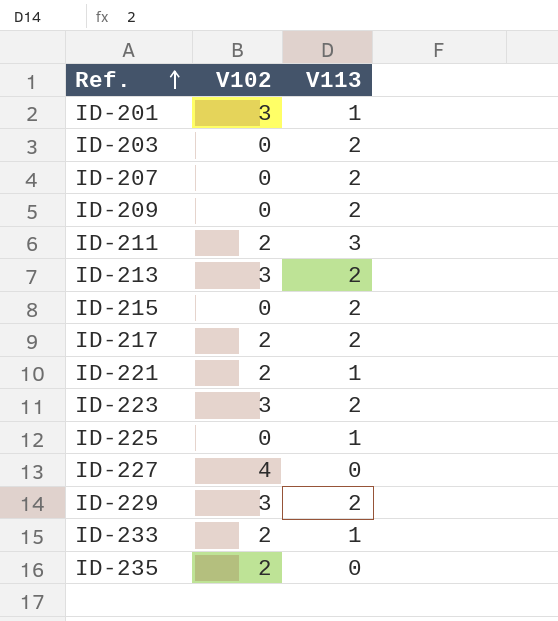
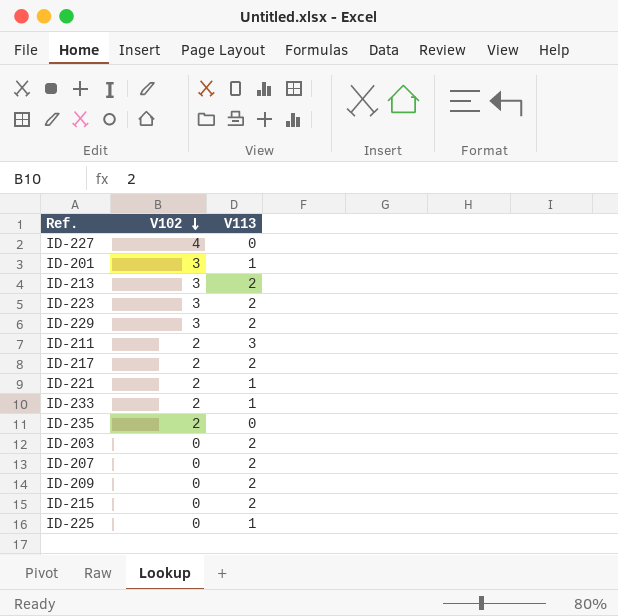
row order: Ref. ascending -> V102 descending

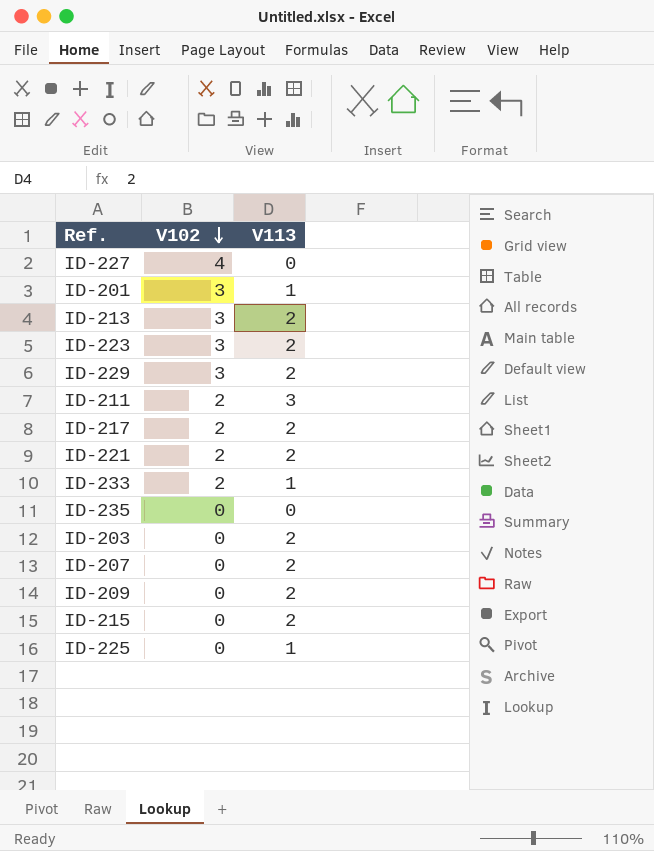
ID-221 | V113: 1 -> 2
ID-235 | V102: 2 -> 0

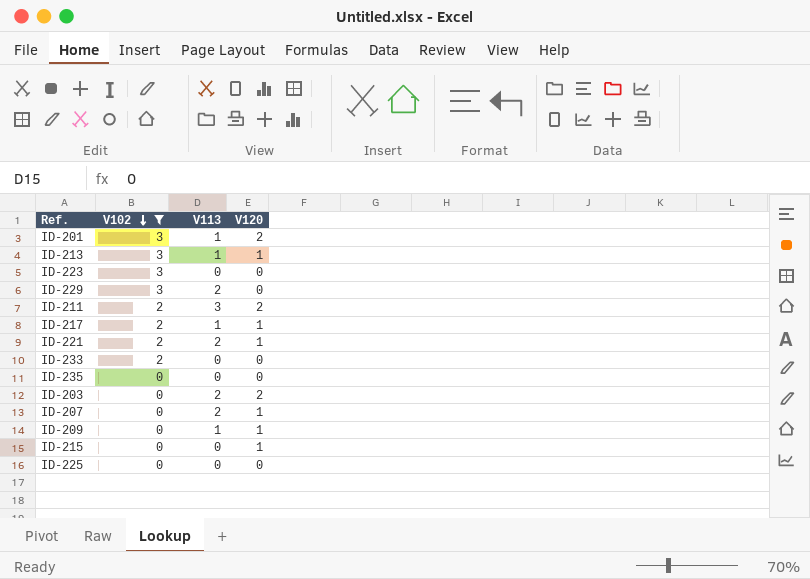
filter: none -> V102 != 4
column V120 | position: none -> 4
ID-213 | V113: 2 -> 1
ID-223 | V113: 2 -> 0
ID-217 | V113: 2 -> 1
ID-233 | V113: 1 -> 0
ID-209 | V113: 2 -> 1
ID-215 | V113: 2 -> 0
ID-225 | V113: 1 -> 0

